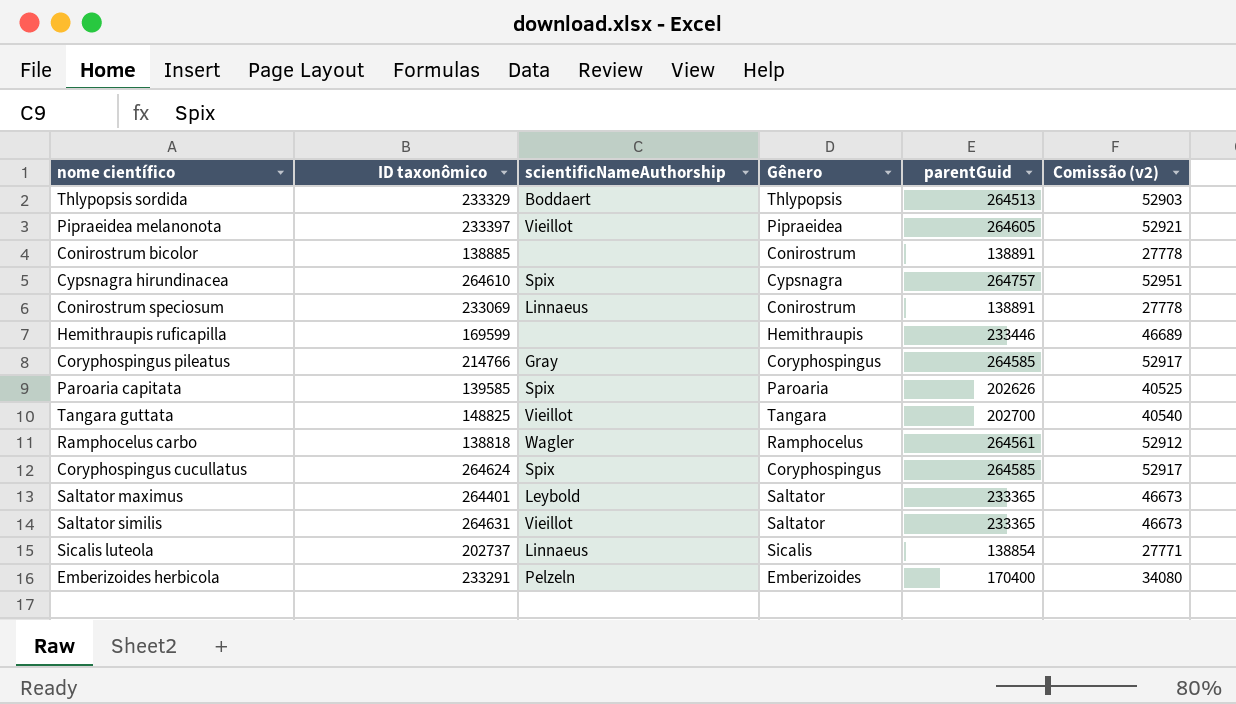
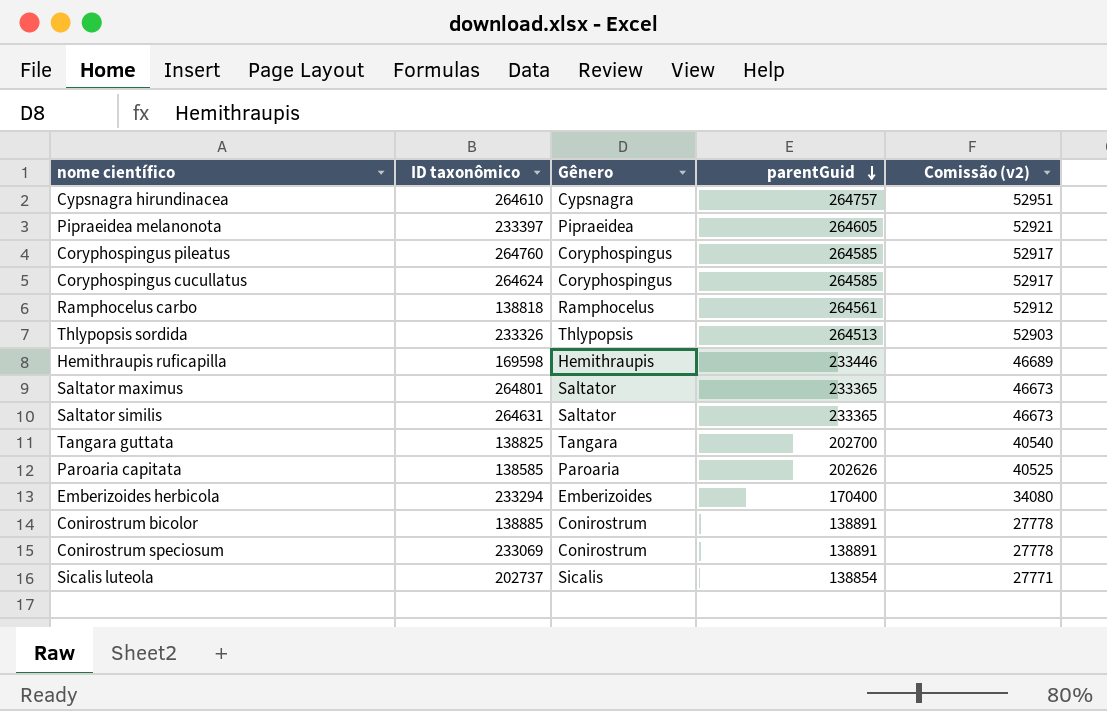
row order: none -> parentGuid descending
column scientificNameAuthorship | position: 3 -> none
Coryphospingus pileatus | ID taxonômico: 214766 -> 264760
Thlypopsis sordida | ID taxonômico: 233329 -> 233326
Hemithraupis ruficapilla | ID taxonômico: 169599 -> 169598
Saltator maximus | ID taxonômico: 264401 -> 264801
Tangara guttata | ID taxonômico: 148825 -> 138825
Paroaria capitata | ID taxonômico: 139585 -> 138585
Emberizoides herbicola | ID taxonômico: 233291 -> 233294

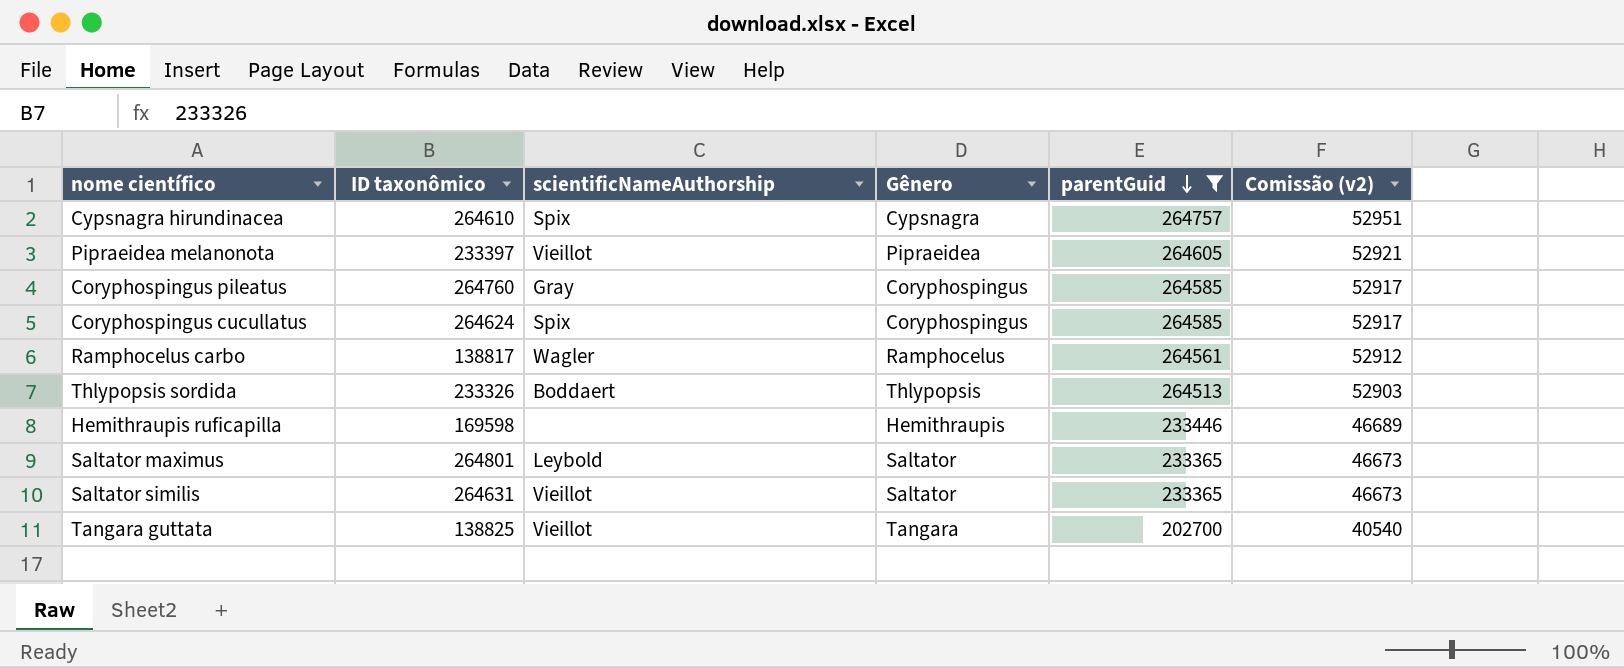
filter: none -> parentGuid >= 202700
column scientificNameAuthorship | position: none -> 3
Ramphocelus carbo | ID taxonômico: 138818 -> 138817

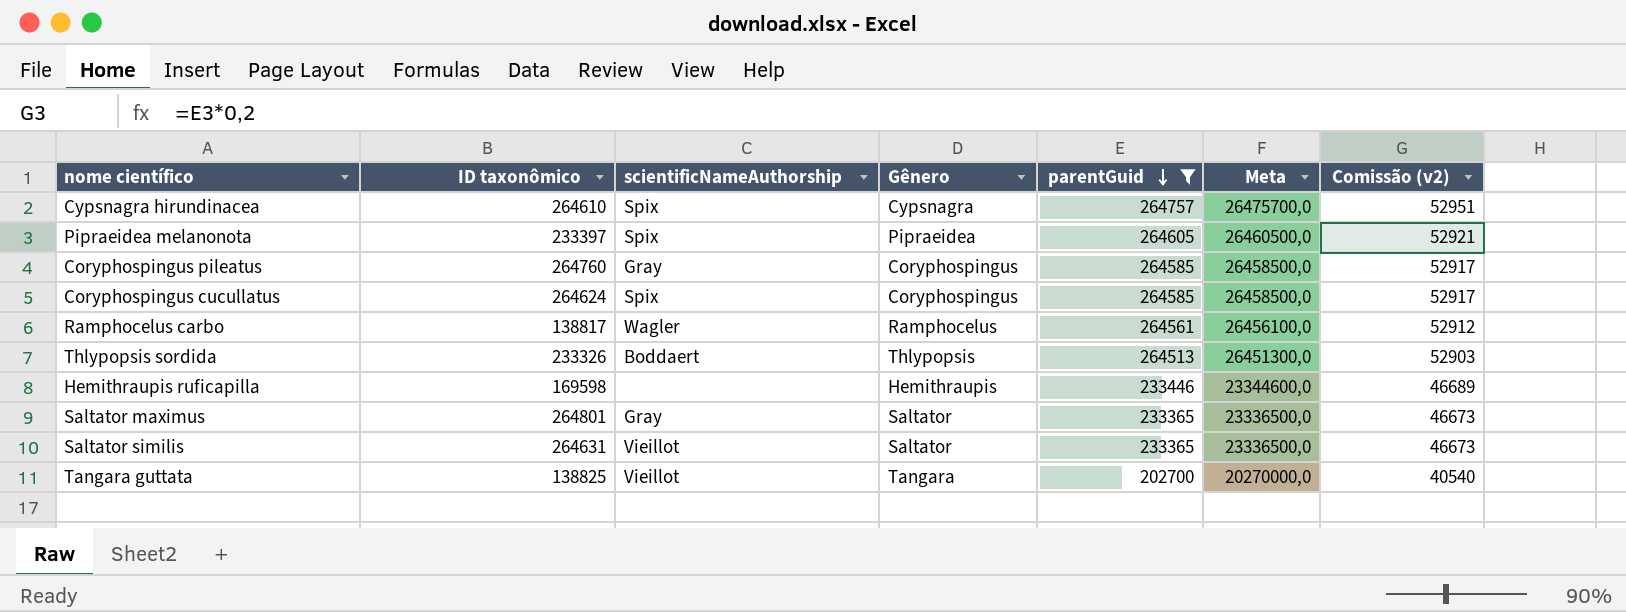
column Meta | formula: none -> [parentGuid] * 100
Pipraeidea melanonota | scientificNameAuthorship: Vieillot -> Spix
Saltator maximus | scientificNameAuthorship: Leybold -> Gray

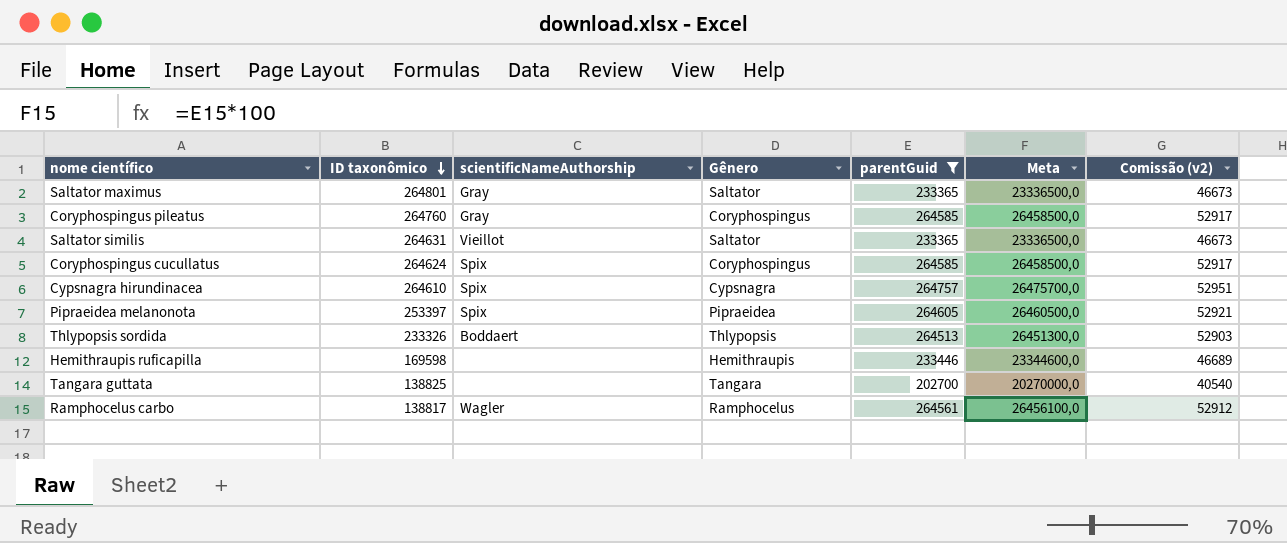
row order: parentGuid descending -> ID taxonômico descending
Pipraeidea melanonota | ID taxonômico: 233397 -> 253397
Tangara guttata | scientificNameAuthorship: Vieillot -> none

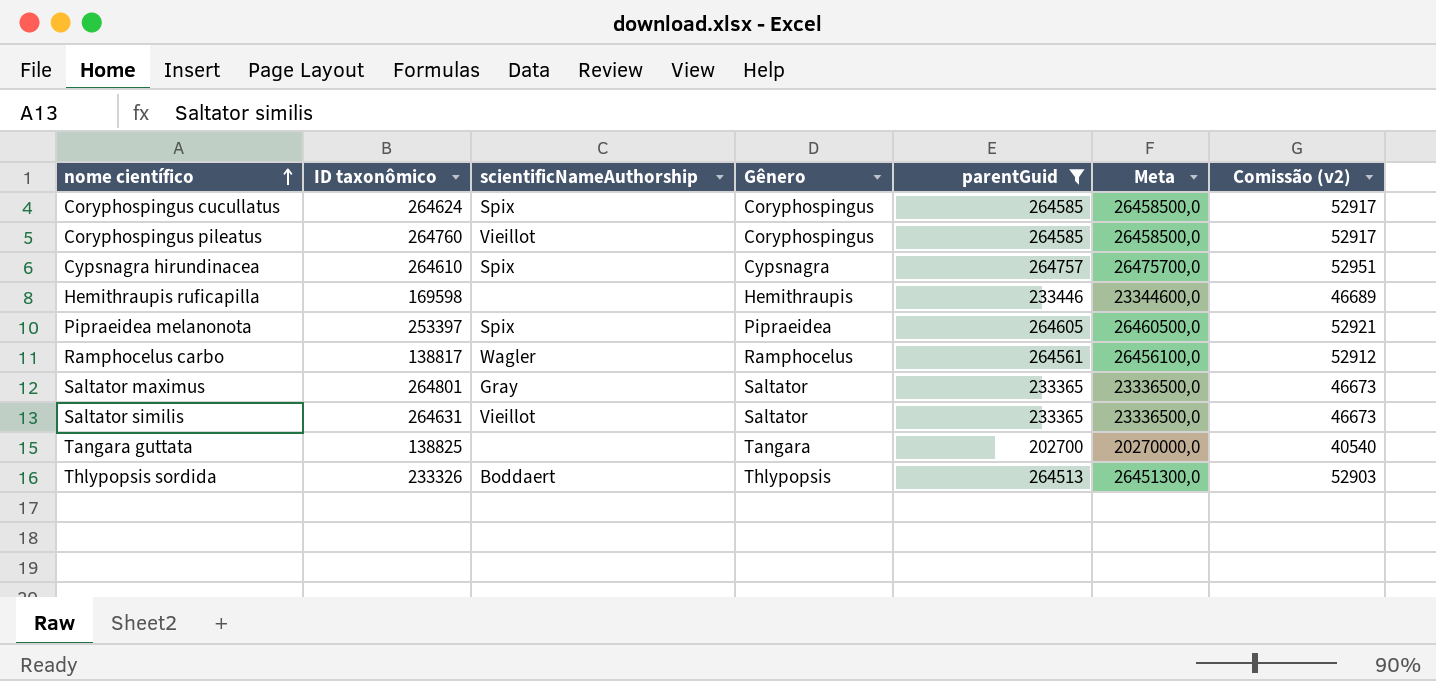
row order: ID taxonômico descending -> nome científico ascending
Coryphospingus pileatus | scientificNameAuthorship: Gray -> Vieillot

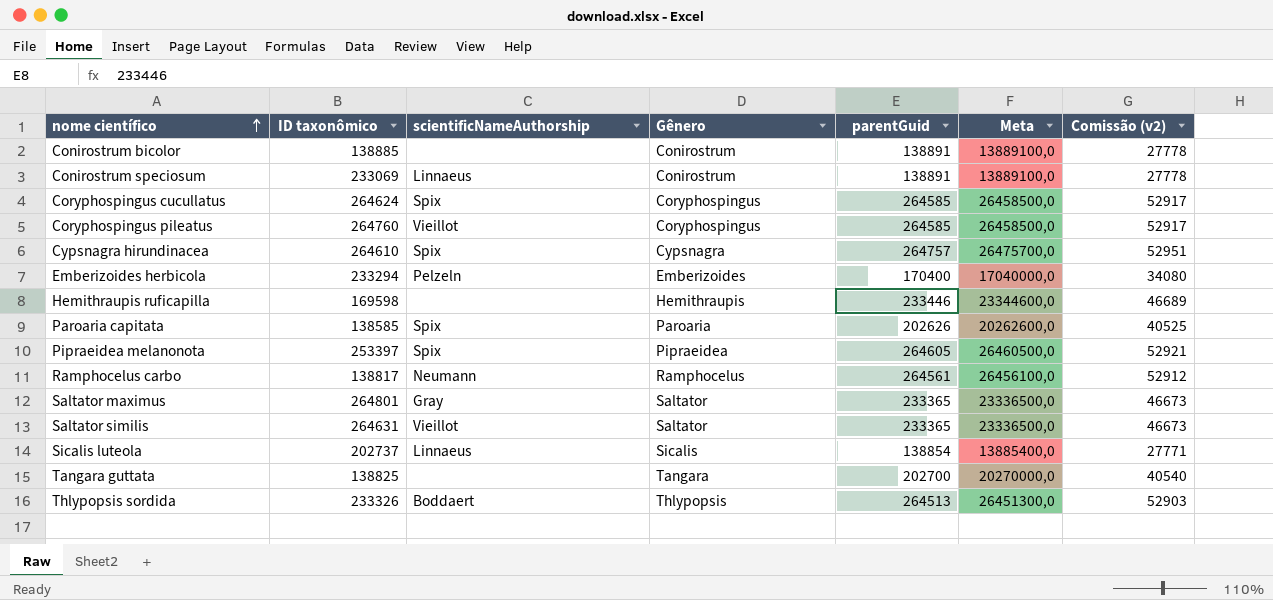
filter: parentGuid >= 202700 -> none
Ramphocelus carbo | scientificNameAuthorship: Wagler -> Neumann

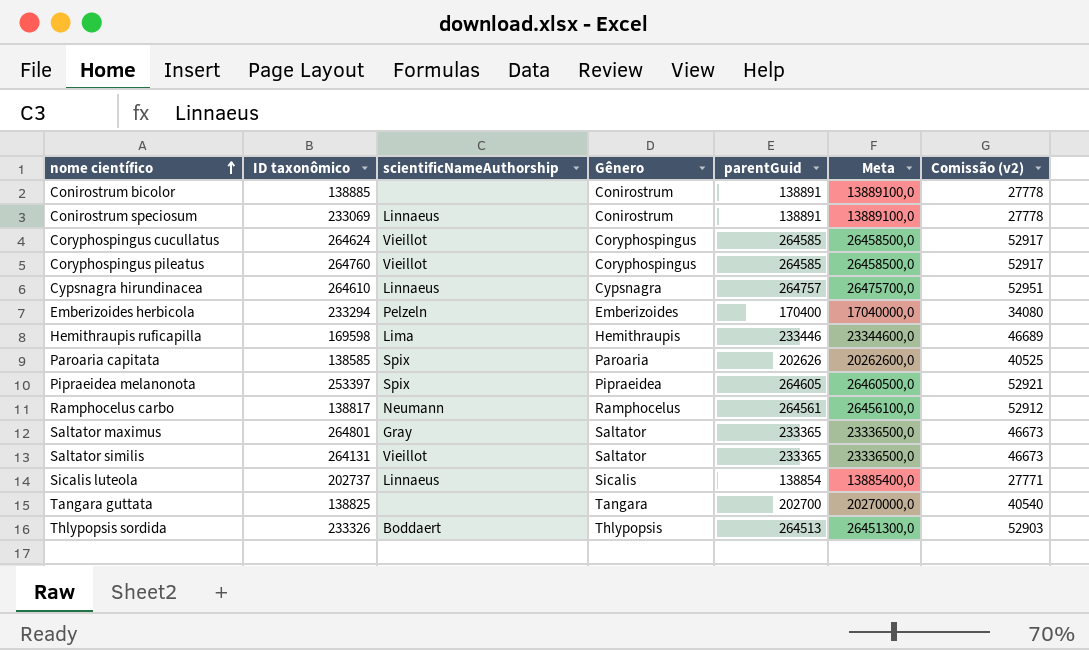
Coryphospingus cucullatus | scientificNameAuthorship: Spix -> Vieillot
Cypsnagra hirundinacea | scientificNameAuthorship: Spix -> Linnaeus
Hemithraupis ruficapilla | scientificNameAuthorship: none -> Lima
Saltator similis | ID taxonômico: 264631 -> 264131

